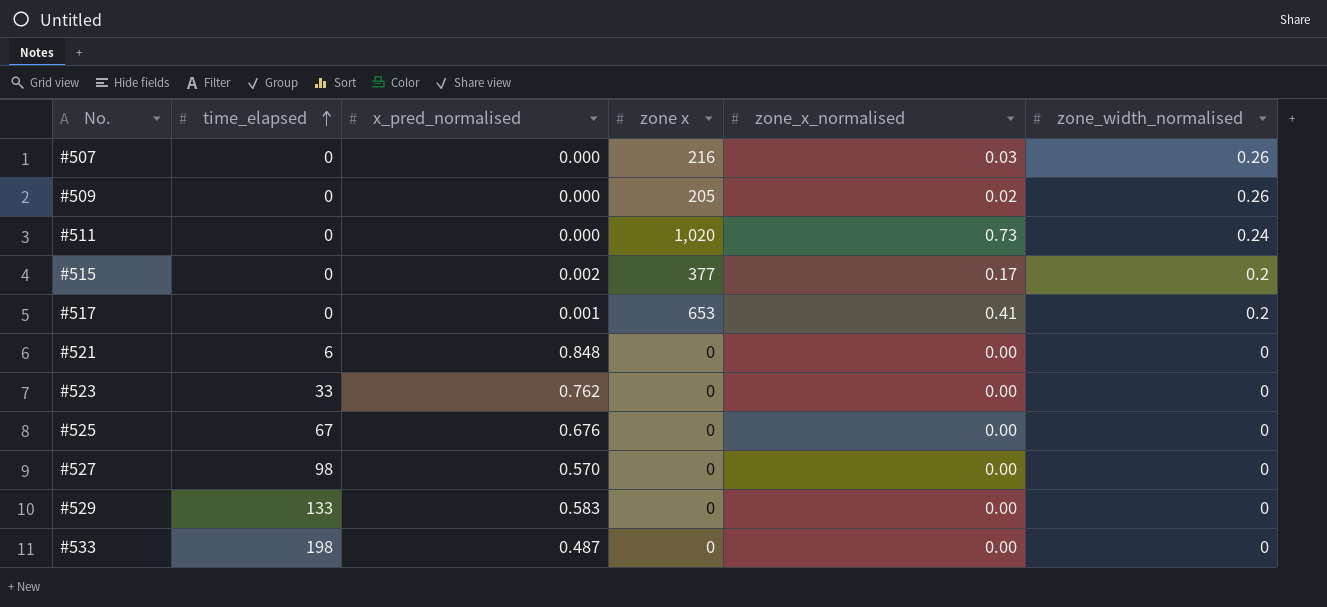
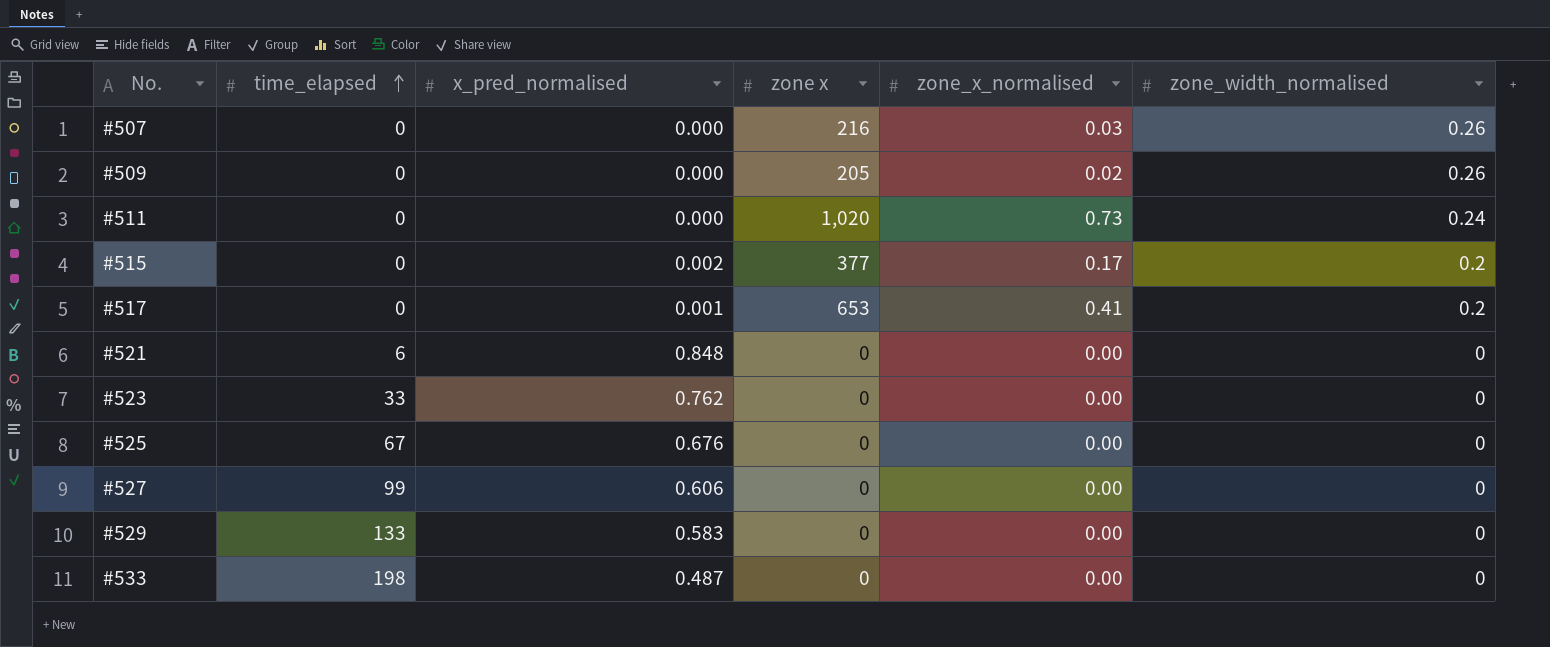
#527 | time_elapsed: 98 -> 99
#527 | x_pred_normalised: 0.570 -> 0.606

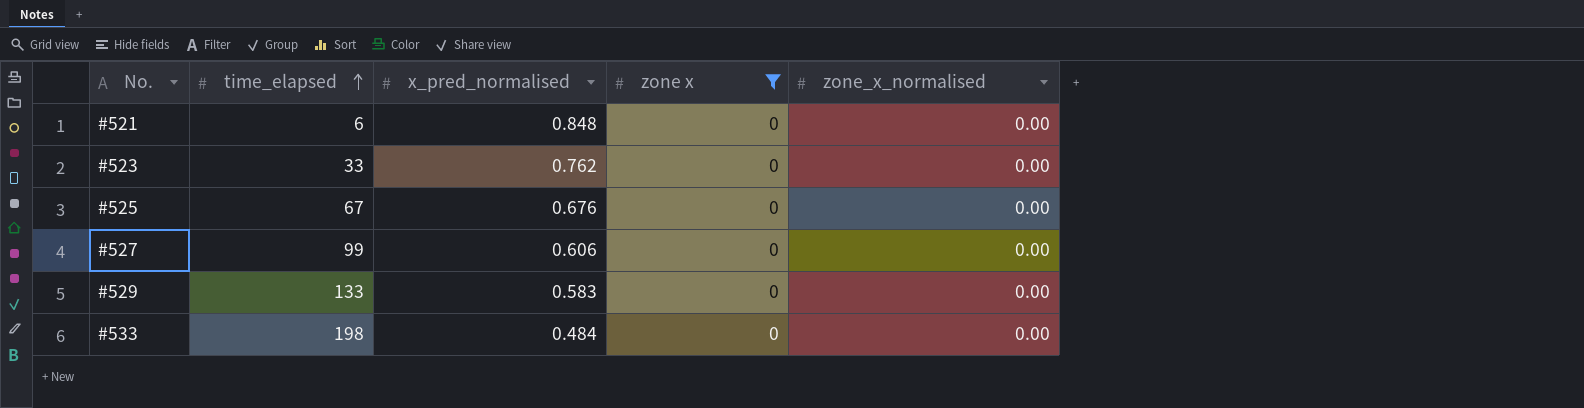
filter: none -> zone x = 0
column zone_width_normalised | position: 6 -> none
#533 | x_pred_normalised: 0.487 -> 0.484

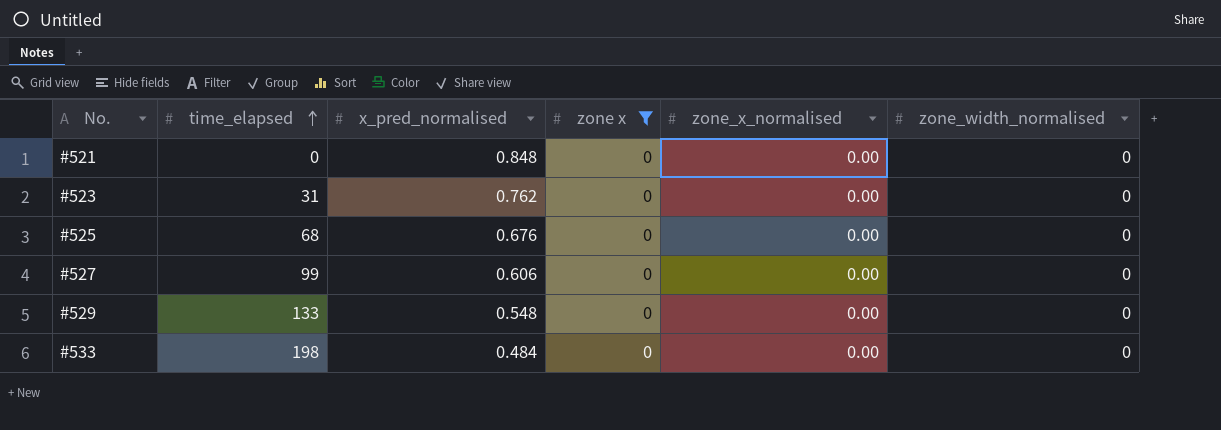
column zone_width_normalised | position: none -> 6
#521 | time_elapsed: 6 -> 0
#523 | time_elapsed: 33 -> 31
#525 | time_elapsed: 67 -> 68
#529 | x_pred_normalised: 0.583 -> 0.548

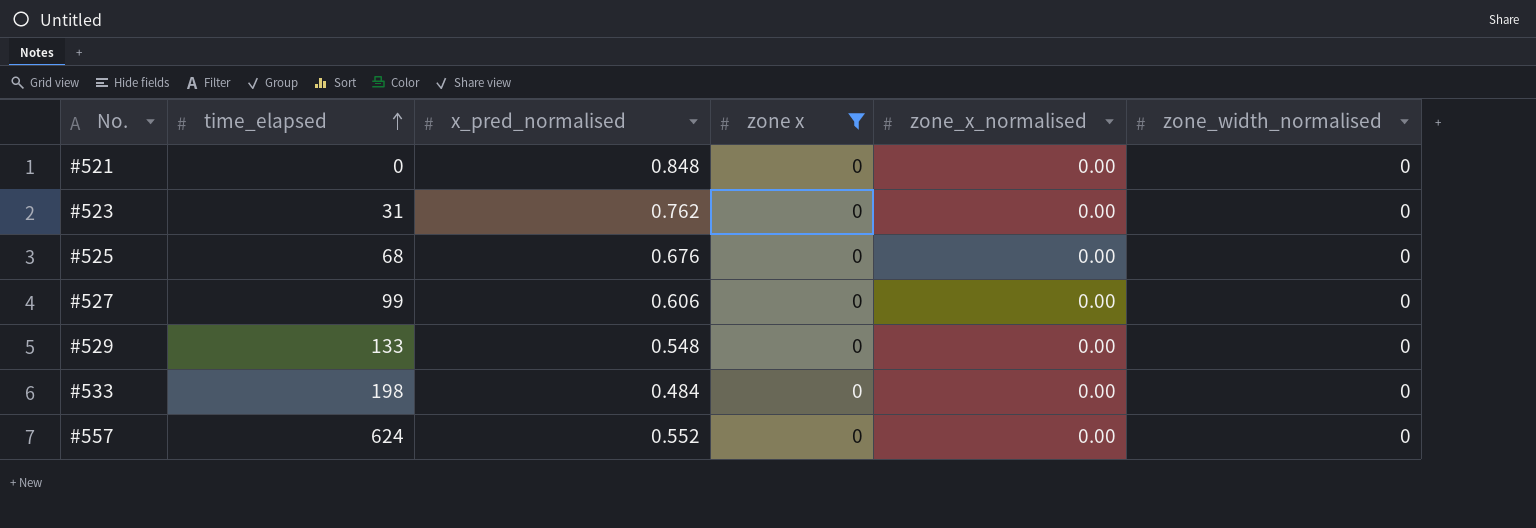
row #557: none -> 624 | 0.552 | 0 | 0.00 | 0

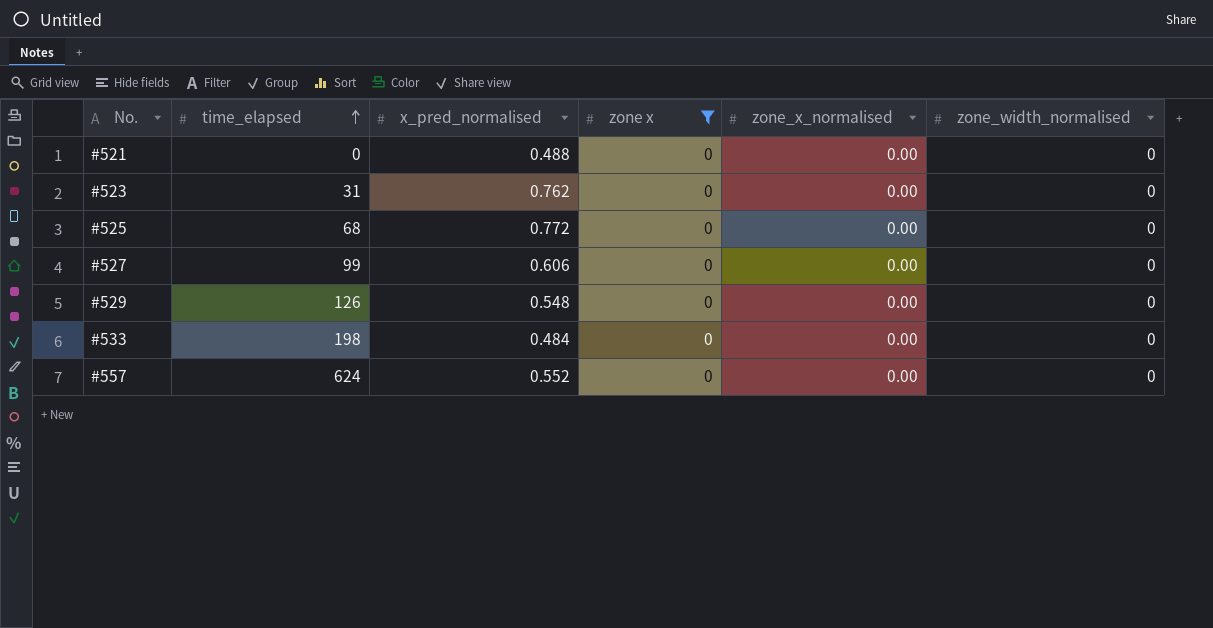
#521 | x_pred_normalised: 0.848 -> 0.488
#525 | x_pred_normalised: 0.676 -> 0.772
#529 | time_elapsed: 133 -> 126

